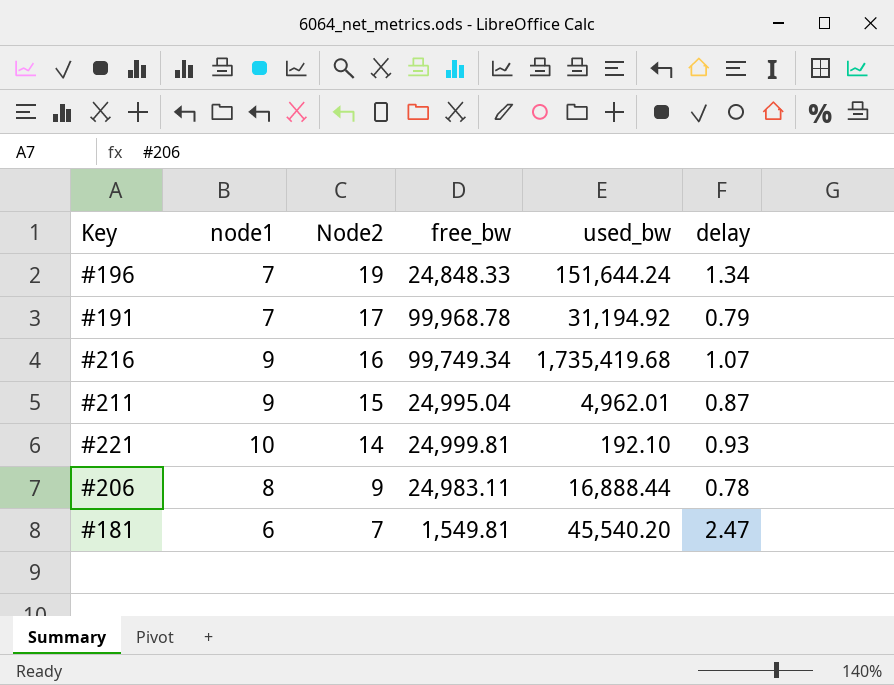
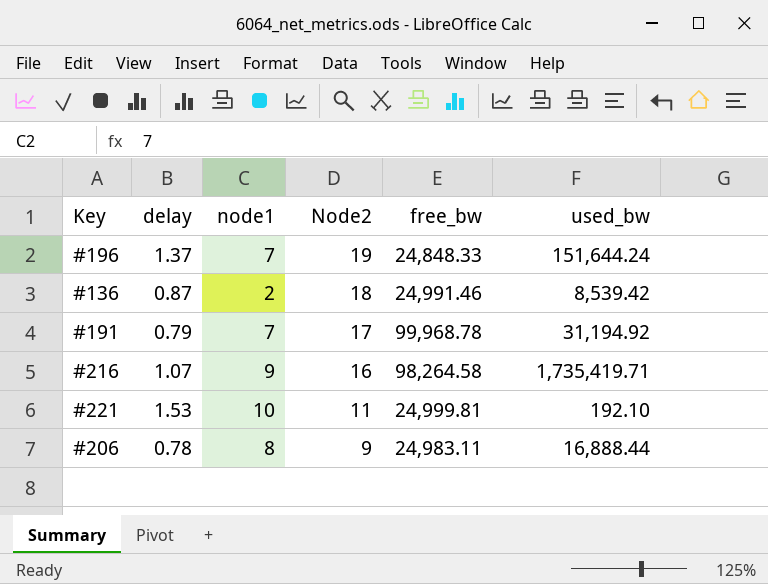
column delay | position: 6 -> 2
row #211: 9 | 15 | 24,995.04 | 4,962.01 | 0.87 -> none
row #181: 6 | 7 | 1,549.81 | 45,540.20 | 2.47 -> none
#196 | delay: 1.34 -> 1.37
row #136: none -> 0.87 | 2 | 18 | 24,991.46 | 8,539.42
#216 | free_bw: 99,749.34 -> 98,264.58
#216 | used_bw: 1,735,419.68 -> 1,735,419.71
#221 | delay: 0.93 -> 1.53
#221 | Node2: 14 -> 11

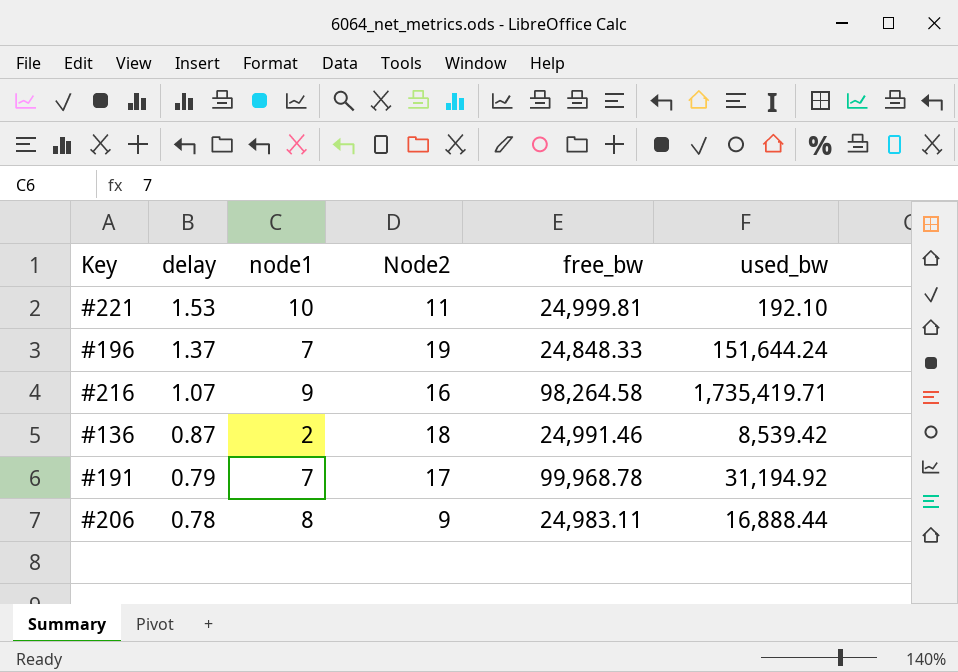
row order: Node2 descending -> delay descending

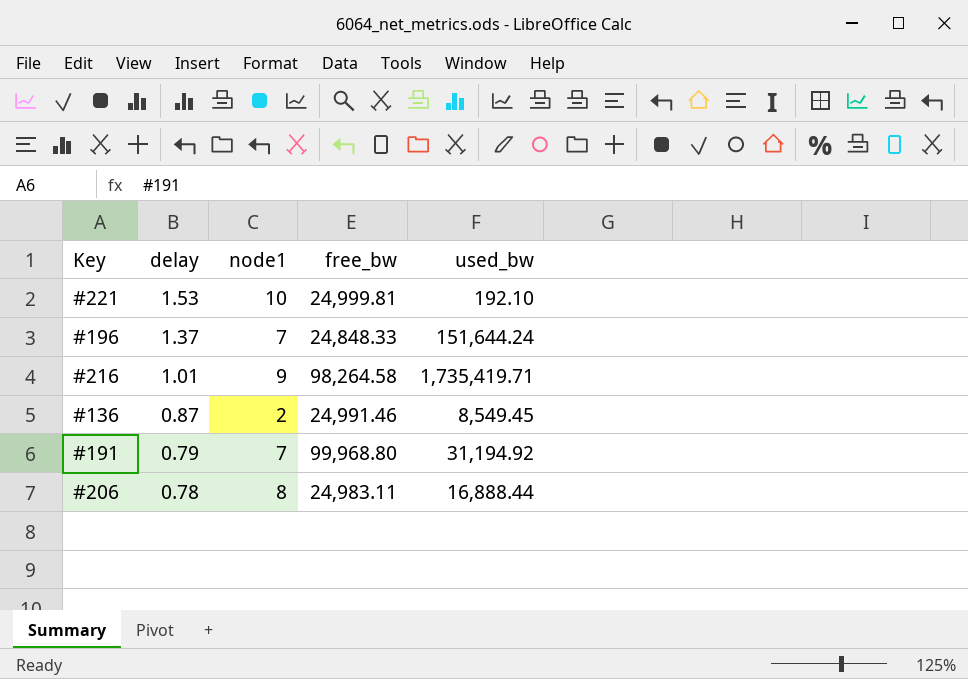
column Node2 | position: 4 -> none
#216 | delay: 1.07 -> 1.01
#136 | used_bw: 8,539.42 -> 8,549.45
#191 | free_bw: 99,968.78 -> 99,968.80

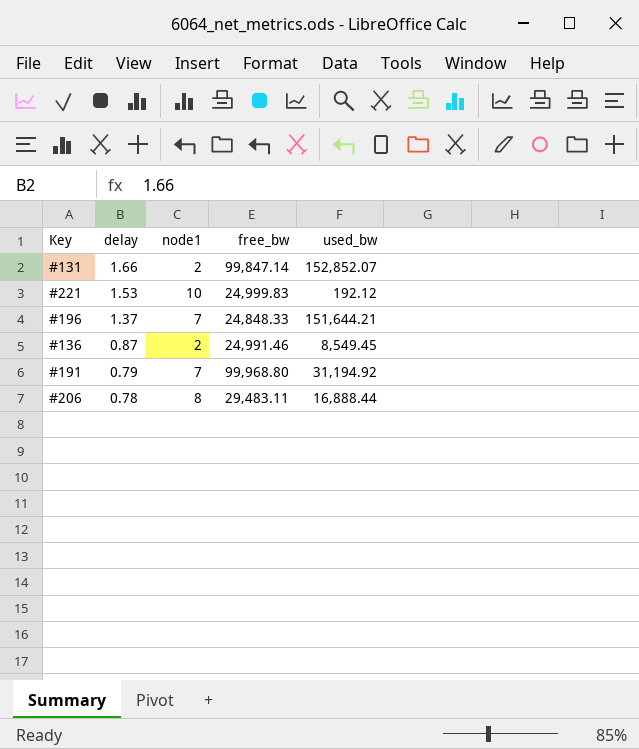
row #216: 1.01 | 9 | 98,264.58 | 1,735,419.71 -> none
row #131: none -> 1.66 | 2 | 99,847.14 | 152,852.07
#221 | free_bw: 24,999.81 -> 24,999.83
#221 | used_bw: 192.10 -> 192.12
#196 | used_bw: 151,644.24 -> 151,644.21
#206 | free_bw: 24,983.11 -> 29,483.11

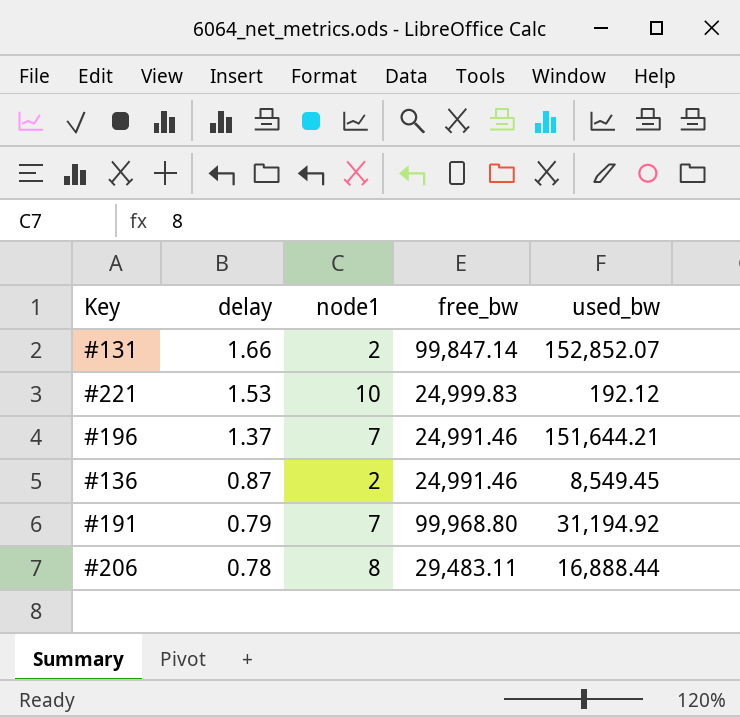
#196 | free_bw: 24,848.33 -> 24,991.46

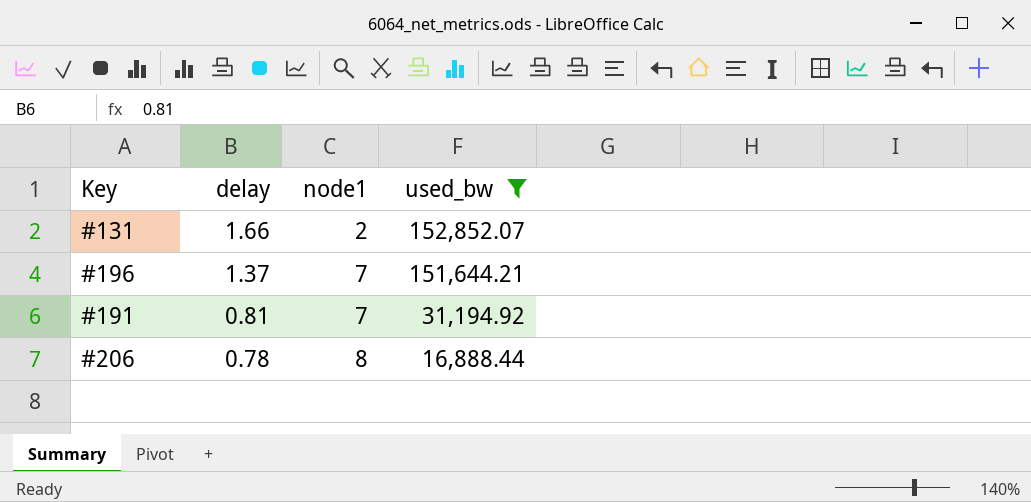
filter: none -> used_bw >= 16,888.44
column free_bw | position: 4 -> none
#191 | delay: 0.79 -> 0.81

